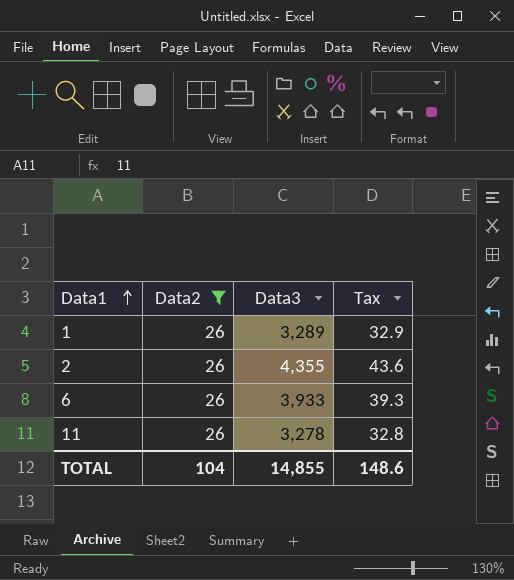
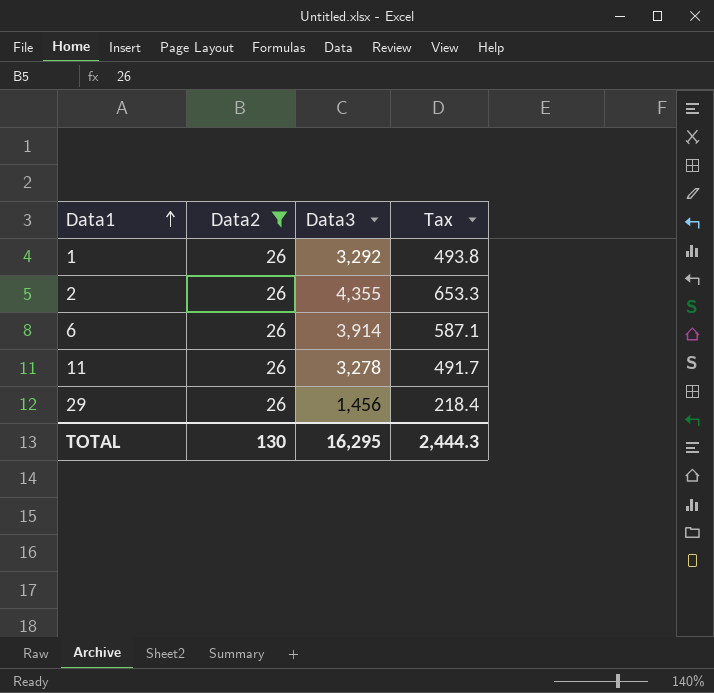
column Tax | formula: [Data3] * 0.01 -> [Data3] * 0.15
1 | Data3: 3,289 -> 3,292
6 | Data3: 3,933 -> 3,914
row 29: none -> 26 | 1,456 | 218.4
TOTAL | Data2: 104 -> 130
TOTAL | Data3: 14,855 -> 16,295
TOTAL | Tax: 148.6 -> 2,444.3

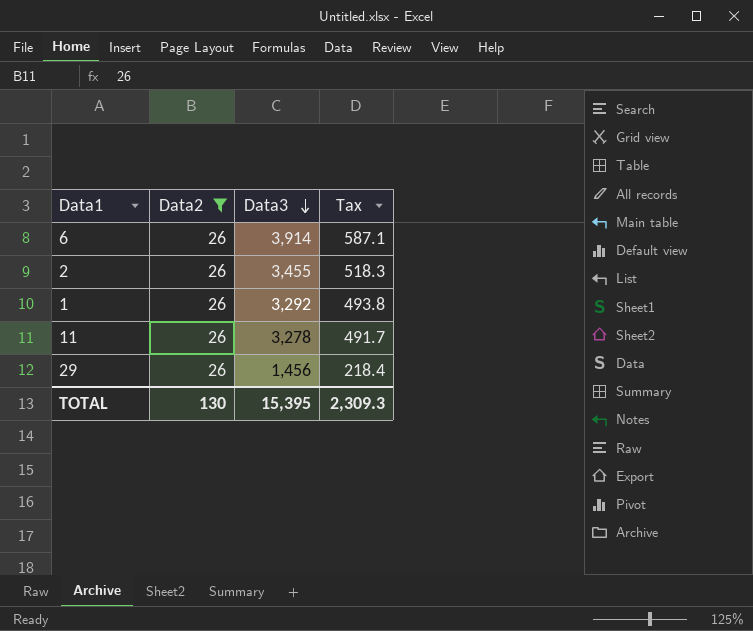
row order: Data1 ascending -> Data3 descending
2 | Data3: 4,355 -> 3,455
2 | Tax: 653.3 -> 518.3
TOTAL | Data3: 16,295 -> 15,395
TOTAL | Tax: 2,444.3 -> 2,309.3

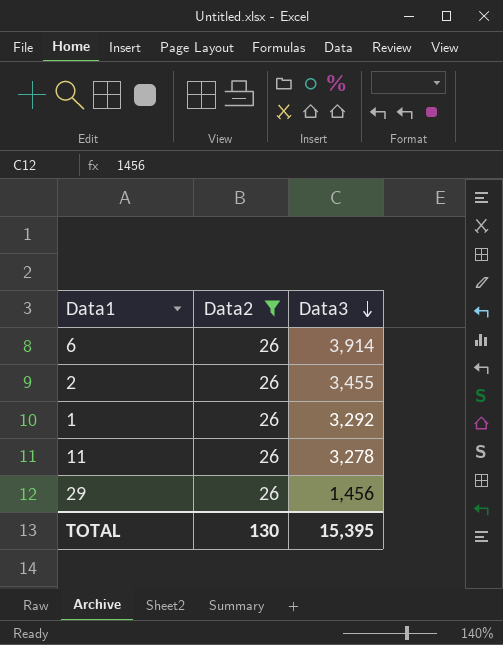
column Tax | formula: [Data3] * 0.15 -> none

